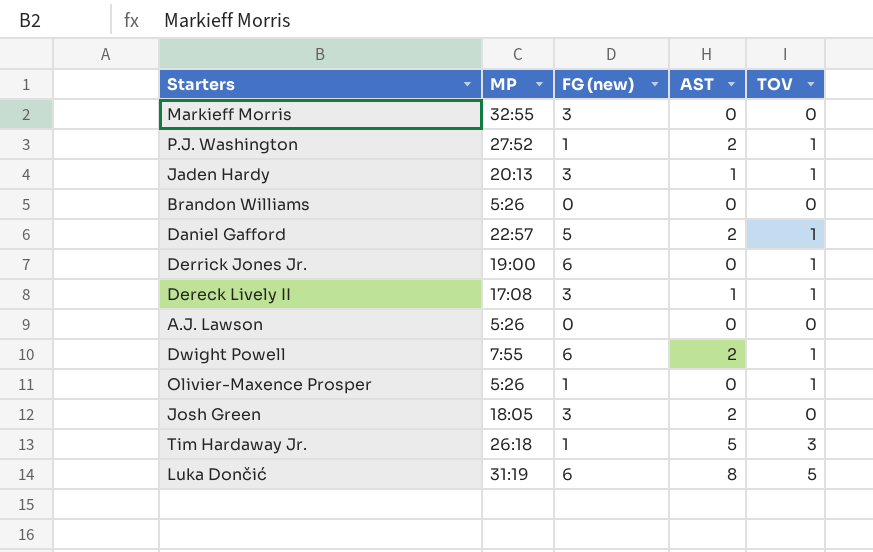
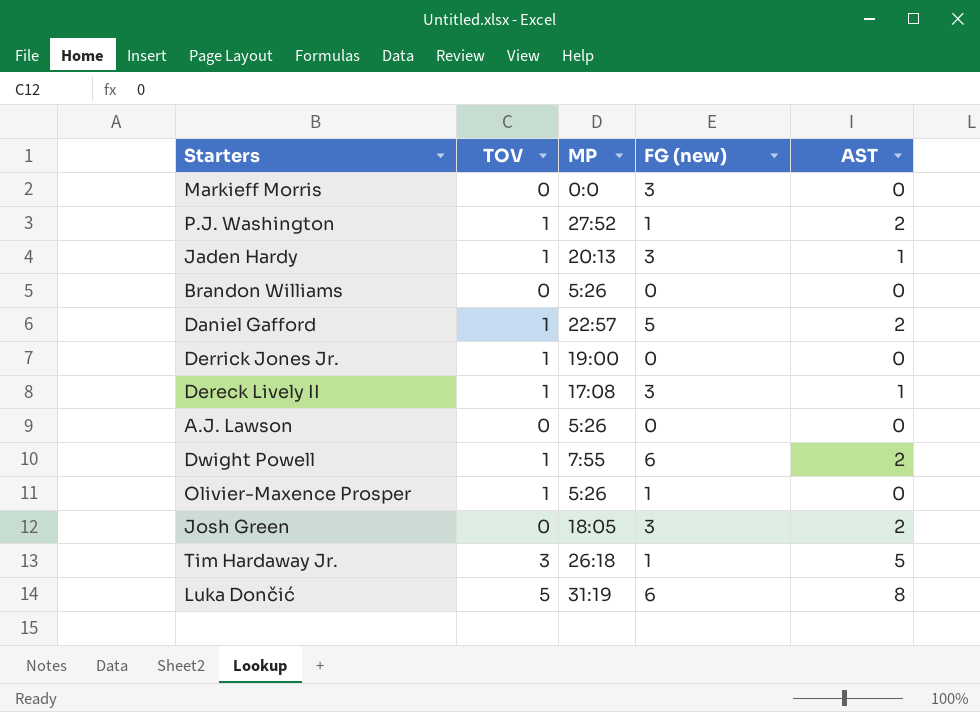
column TOV | position: 5 -> 2
Markieff Morris | MP: 32:55 -> 0:0
Derrick Jones Jr. | FG (new): 6 -> 0

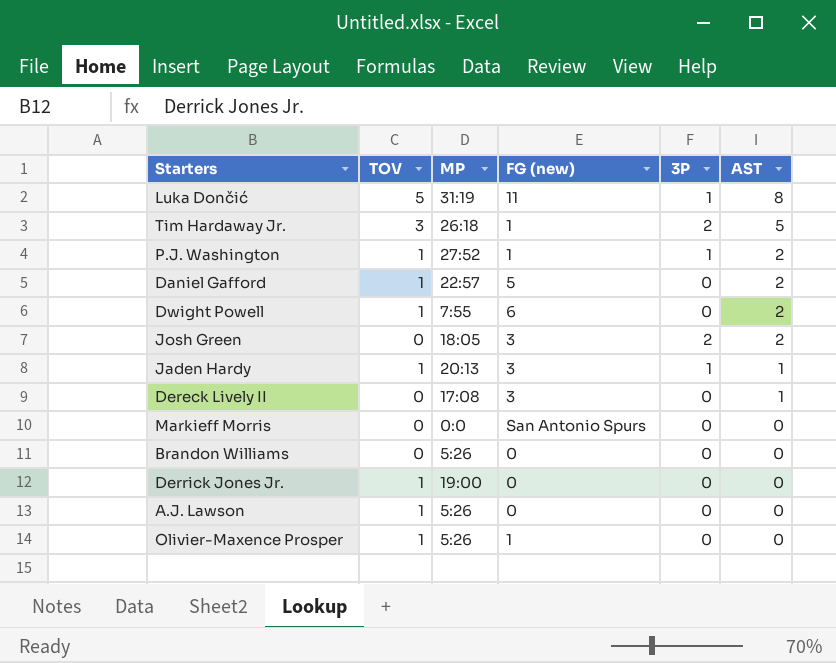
row order: none -> AST descending
column 3P | position: none -> 5
Luka Dončić | FG (new): 6 -> 11
Dereck Lively II | TOV: 1 -> 0
Markieff Morris | FG (new): 3 -> San Antonio Spurs
A.J. Lawson | TOV: 0 -> 1

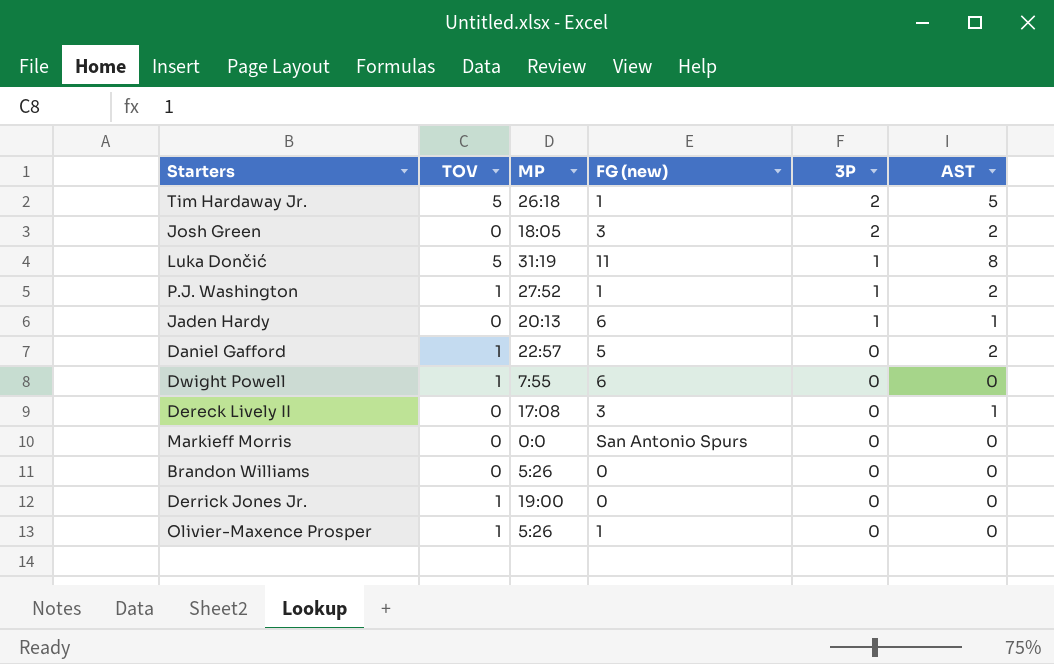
row order: AST descending -> 3P descending
row A.J. Lawson: 1 | 5:26 | 0 | 0 | 0 -> none
Tim Hardaway Jr. | TOV: 3 -> 5
Jaden Hardy | TOV: 1 -> 0
Jaden Hardy | FG (new): 3 -> 6
Dwight Powell | AST: 2 -> 0

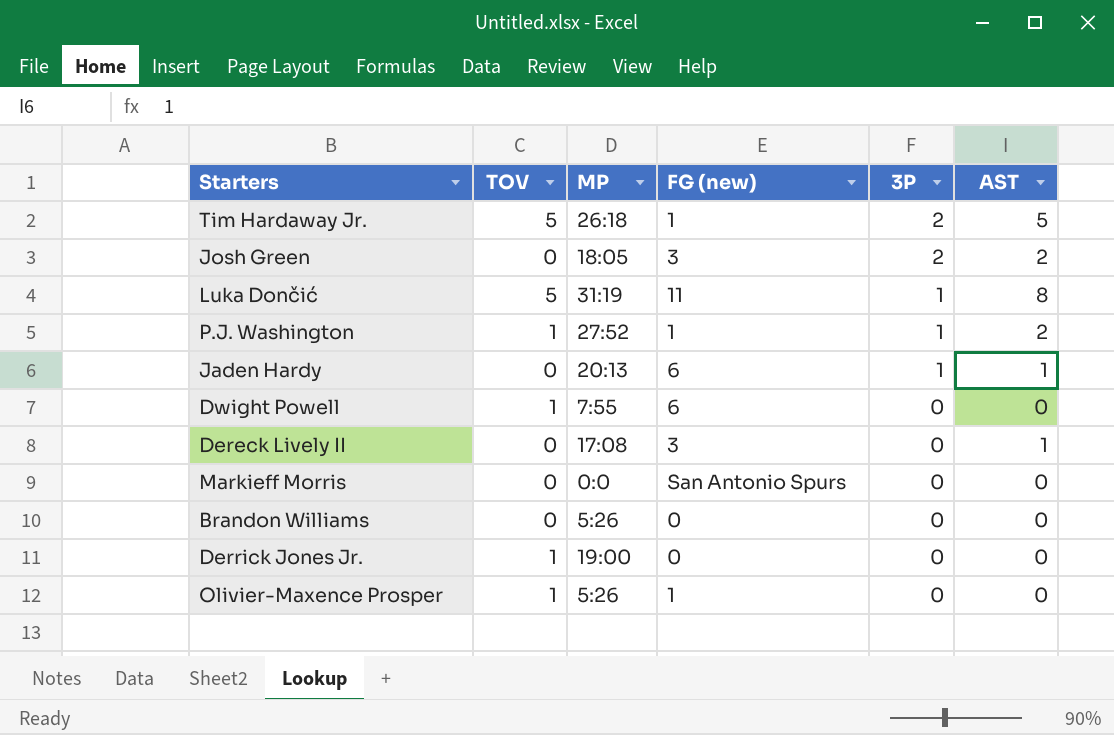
row Daniel Gafford: 1 | 22:57 | 5 | 0 | 2 -> none

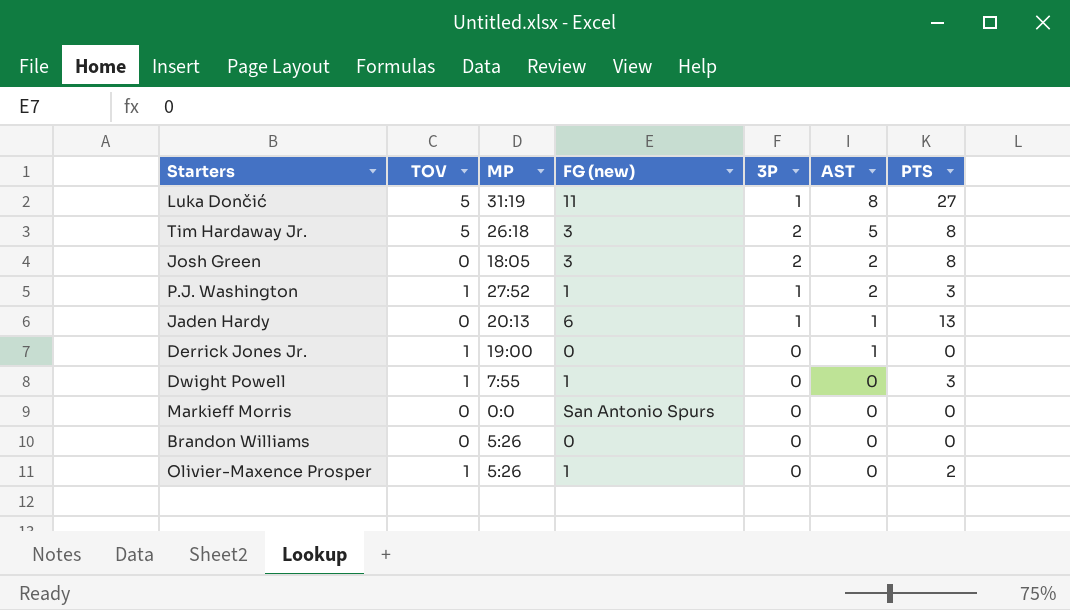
row order: 3P descending -> AST descending
column PTS | position: none -> 7
row Dereck Lively II: 0 | 17:08 | 3 | 0 | 1 -> none
Tim Hardaway Jr. | FG (new): 1 -> 3
Derrick Jones Jr. | AST: 0 -> 1
Dwight Powell | FG (new): 6 -> 1

